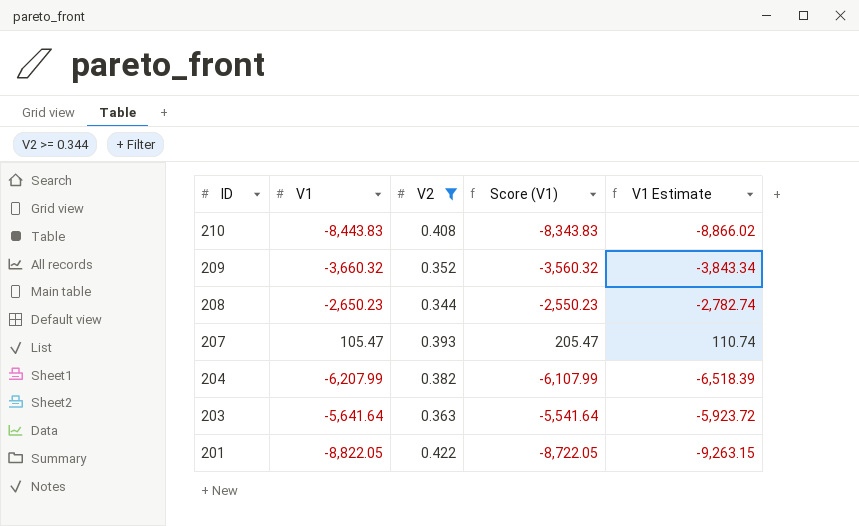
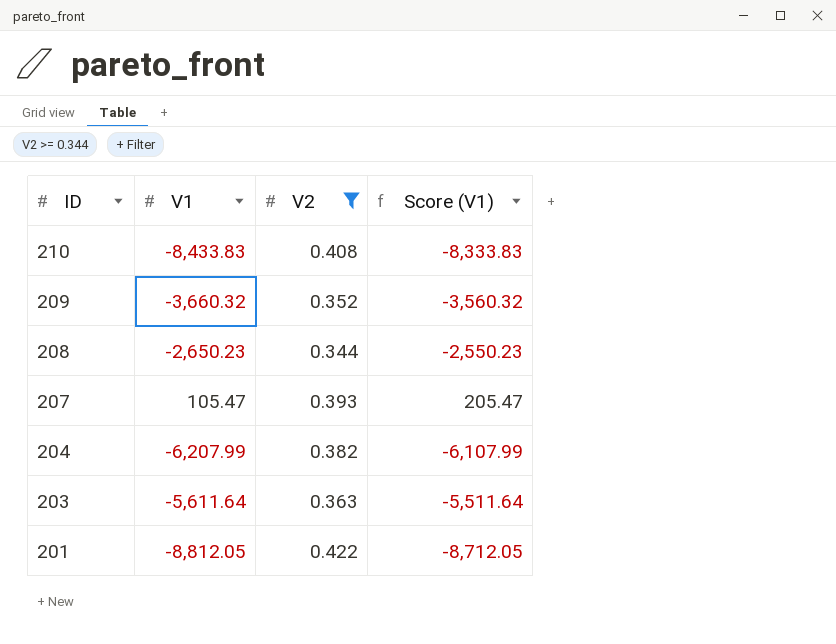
column V1 Estimate | formula: [V1] * 1.05 -> none
210 | V1: -8,443.83 -> -8,433.83
210 | Score (V1): -8,343.83 -> -8,333.83
203 | V1: -5,641.64 -> -5,611.64
203 | Score (V1): -5,541.64 -> -5,511.64
201 | V1: -8,822.05 -> -8,812.05
201 | Score (V1): -8,722.05 -> -8,712.05

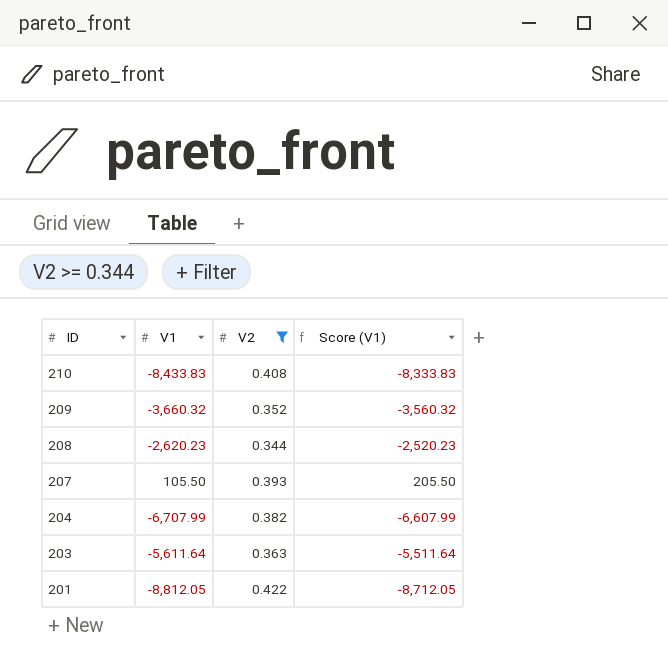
208 | V1: -2,650.23 -> -2,620.23
208 | Score (V1): -2,550.23 -> -2,520.23
207 | V1: 105.47 -> 105.50
207 | Score (V1): 205.47 -> 205.50
204 | V1: -6,207.99 -> -6,707.99
204 | Score (V1): -6,107.99 -> -6,607.99

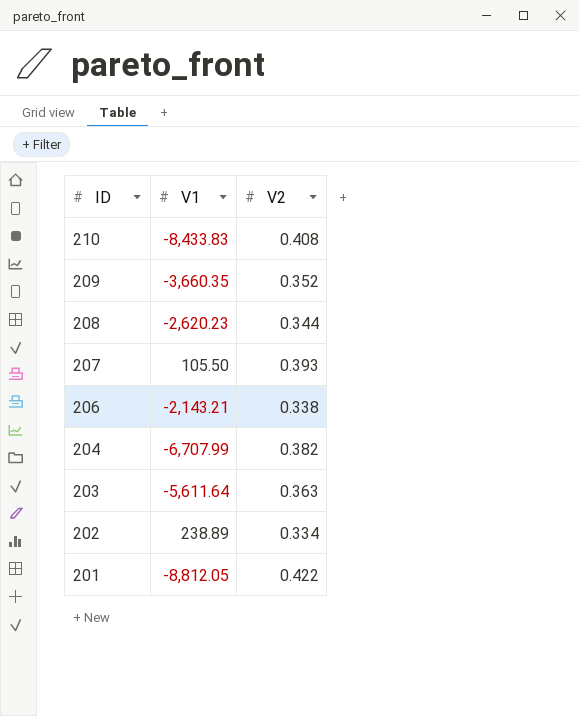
filter: V2 >= 0.344 -> none
column Score (V1) | formula: [V1] + 100 -> none
209 | V1: -3,660.32 -> -3,660.35

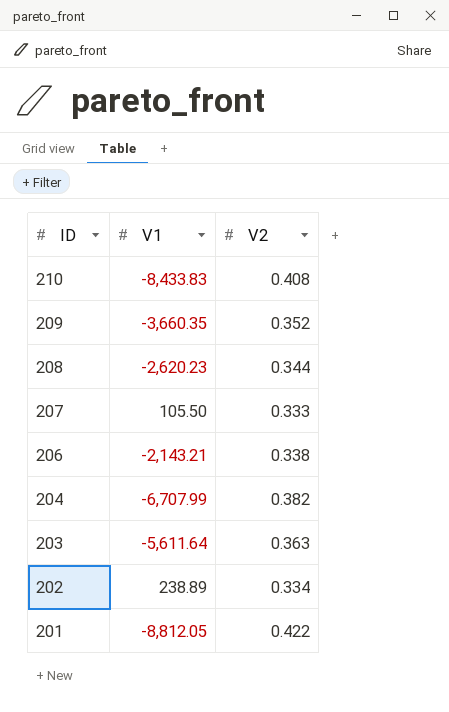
207 | V2: 0.393 -> 0.333

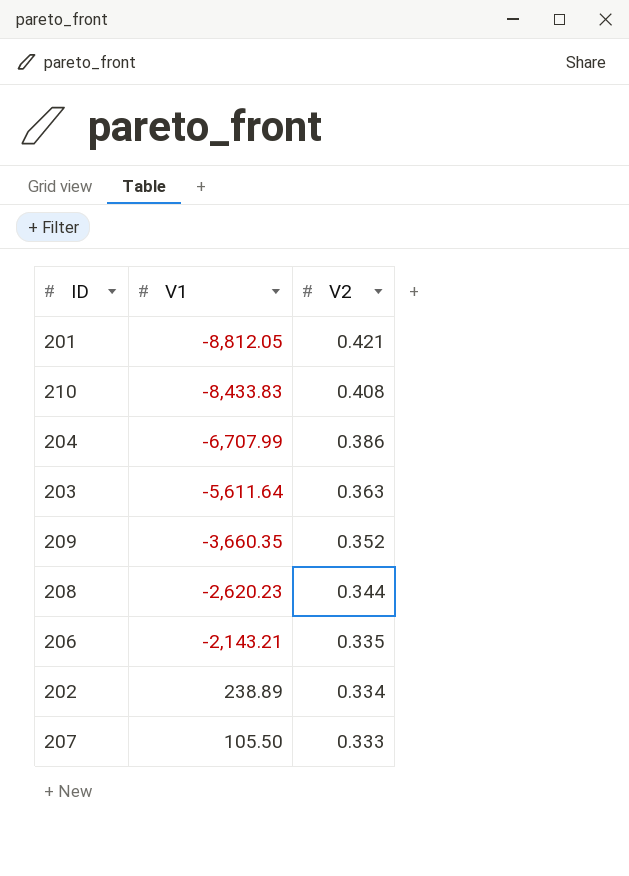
row order: ID descending -> V2 descending
201 | V2: 0.422 -> 0.421
204 | V2: 0.382 -> 0.386
206 | V2: 0.338 -> 0.335

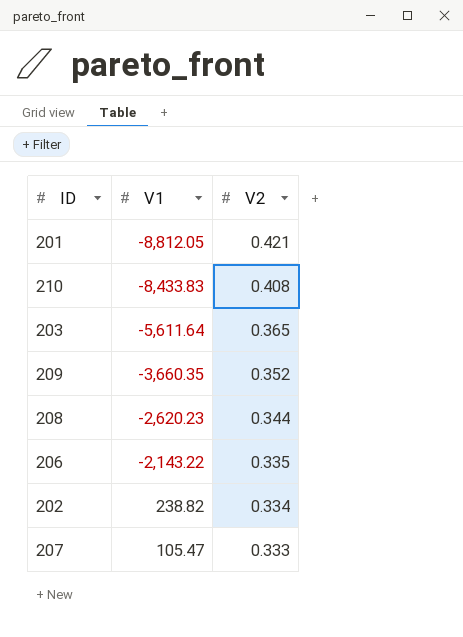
row 204: -6,707.99 | 0.386 -> none
203 | V2: 0.363 -> 0.365
206 | V1: -2,143.21 -> -2,143.22
202 | V1: 238.89 -> 238.82
207 | V1: 105.50 -> 105.47

